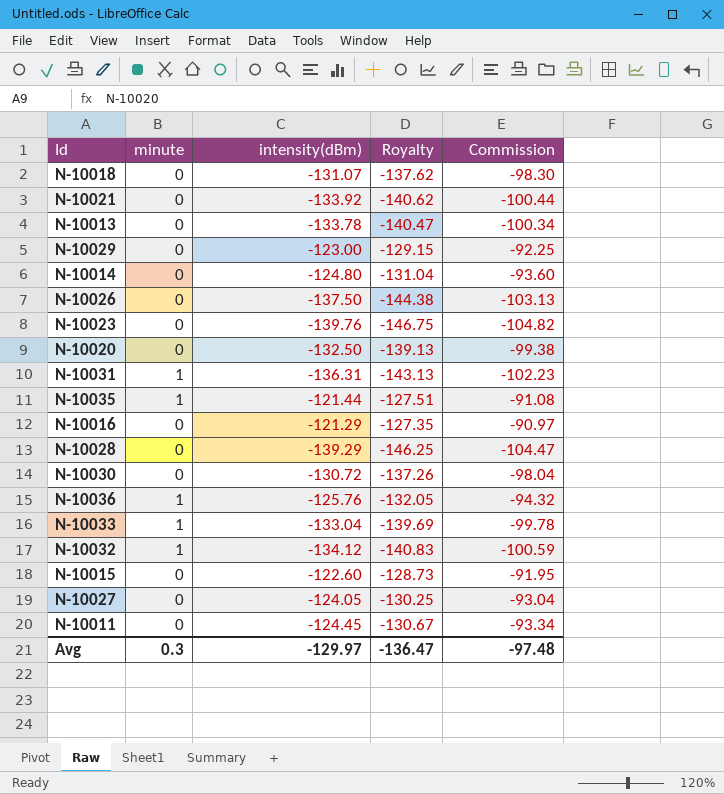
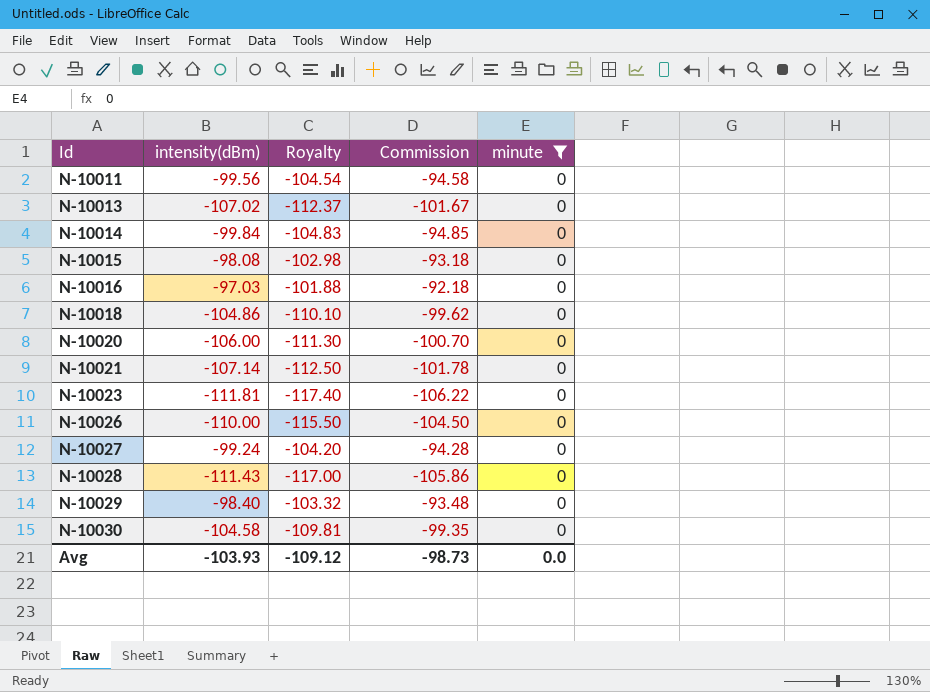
filter: none -> minute = 0
row order: none -> Id ascending
column Commission | formula: [intensity(dBm)] * 0.75 -> [intensity(dBm)] * 0.95
column minute | position: 2 -> 5
N-10011 | intensity(dBm): -124.45 -> -99.56
N-10011 | Royalty: -130.67 -> -104.54
N-10013 | intensity(dBm): -133.78 -> -107.02
N-10013 | Royalty: -140.47 -> -112.37
N-10014 | intensity(dBm): -124.80 -> -99.84
N-10014 | Royalty: -131.04 -> -104.83
N-10015 | intensity(dBm): -122.60 -> -98.08
N-10015 | Royalty: -128.73 -> -102.98
N-10016 | intensity(dBm): -121.29 -> -97.03
N-10016 | Royalty: -127.35 -> -101.88
N-10018 | intensity(dBm): -131.07 -> -104.86
N-10018 | Royalty: -137.62 -> -110.10
N-10020 | intensity(dBm): -132.50 -> -106.00
N-10020 | Royalty: -139.13 -> -111.30
N-10021 | intensity(dBm): -133.92 -> -107.14
N-10021 | Royalty: -140.62 -> -112.50
N-10023 | intensity(dBm): -139.76 -> -111.81
N-10023 | Royalty: -146.75 -> -117.40
N-10026 | intensity(dBm): -137.50 -> -110.00
N-10026 | Royalty: -144.38 -> -115.50
N-10027 | intensity(dBm): -124.05 -> -99.24
N-10027 | Royalty: -130.25 -> -104.20
N-10028 | intensity(dBm): -139.29 -> -111.43
N-10028 | Royalty: -146.25 -> -117.00
N-10029 | intensity(dBm): -123.00 -> -98.40
N-10029 | Royalty: -129.15 -> -103.32
N-10030 | intensity(dBm): -130.72 -> -104.58
N-10030 | Royalty: -137.26 -> -109.81
Avg | intensity(dBm): -129.97 -> -103.93
Avg | Royalty: -136.47 -> -109.12
Avg | Commission: -97.48 -> -98.73
Avg | minute: 0.3 -> 0.0

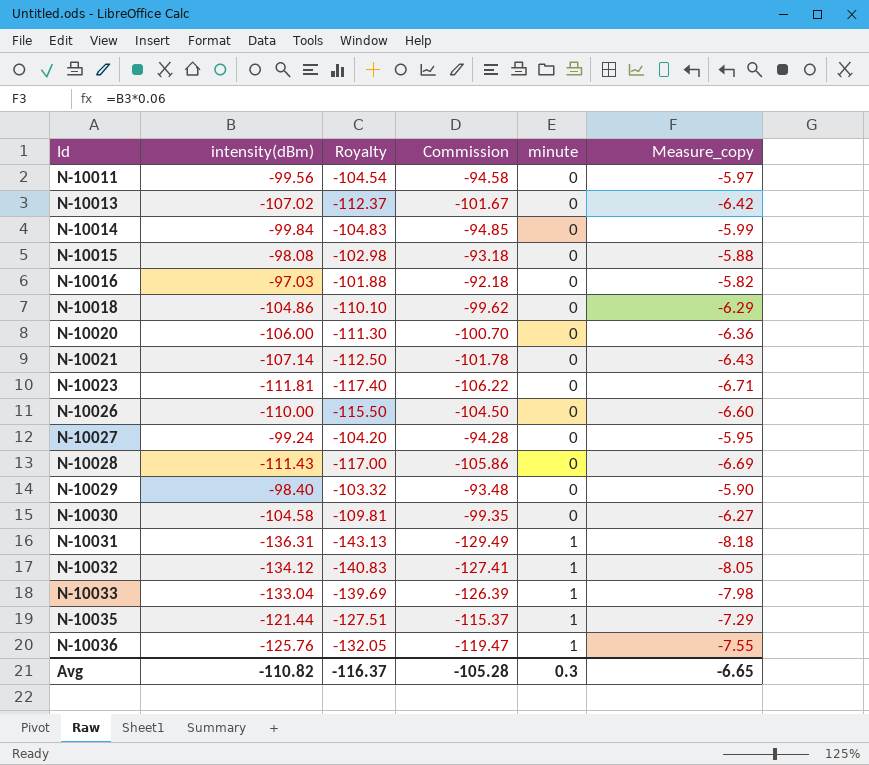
filter: minute = 0 -> none
column Measure_copy | formula: none -> [intensity(dBm)] * 0.06
Avg | intensity(dBm): -103.93 -> -110.82
Avg | Royalty: -109.12 -> -116.37
Avg | Commission: -98.73 -> -105.28
Avg | minute: 0.0 -> 0.3

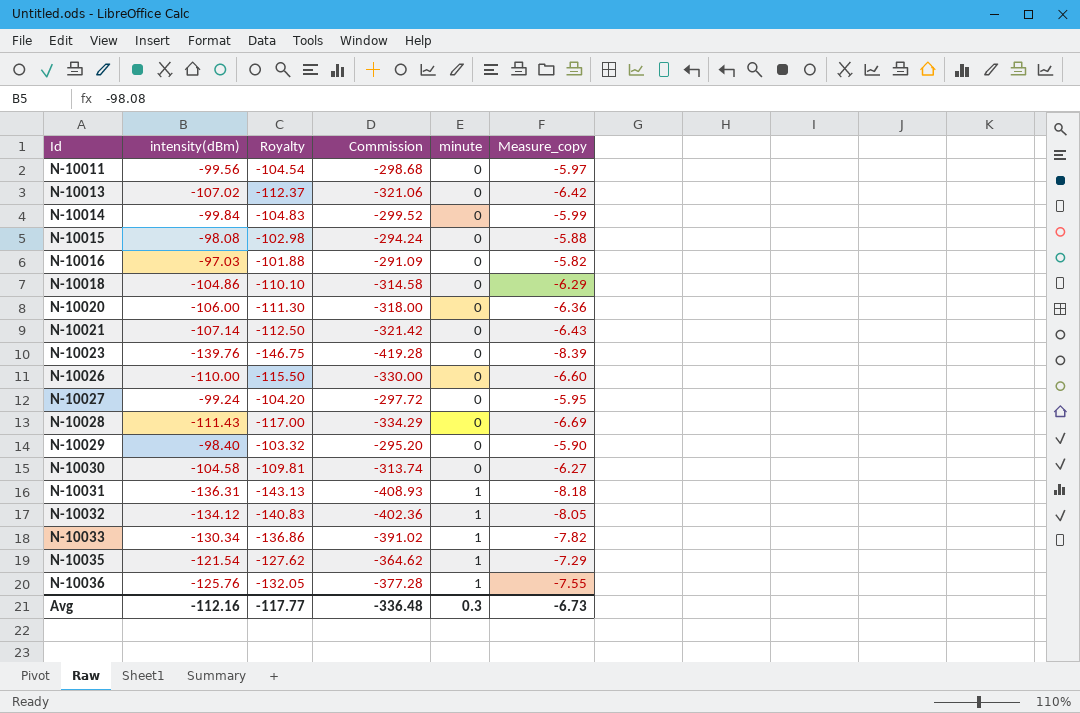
column Commission | formula: [intensity(dBm)] * 0.95 -> [intensity(dBm)] * 3
N-10023 | intensity(dBm): -111.81 -> -139.76
N-10023 | Royalty: -117.40 -> -146.75
N-10023 | Measure_copy: -6.71 -> -8.39
N-10033 | intensity(dBm): -133.04 -> -130.34
N-10033 | Royalty: -139.69 -> -136.86
N-10033 | Measure_copy: -7.98 -> -7.82
N-10035 | intensity(dBm): -121.44 -> -121.54
N-10035 | Royalty: -127.51 -> -127.62
Avg | intensity(dBm): -110.82 -> -112.16
Avg | Royalty: -116.37 -> -117.77
Avg | Commission: -105.28 -> -336.48
Avg | Measure_copy: -6.65 -> -6.73

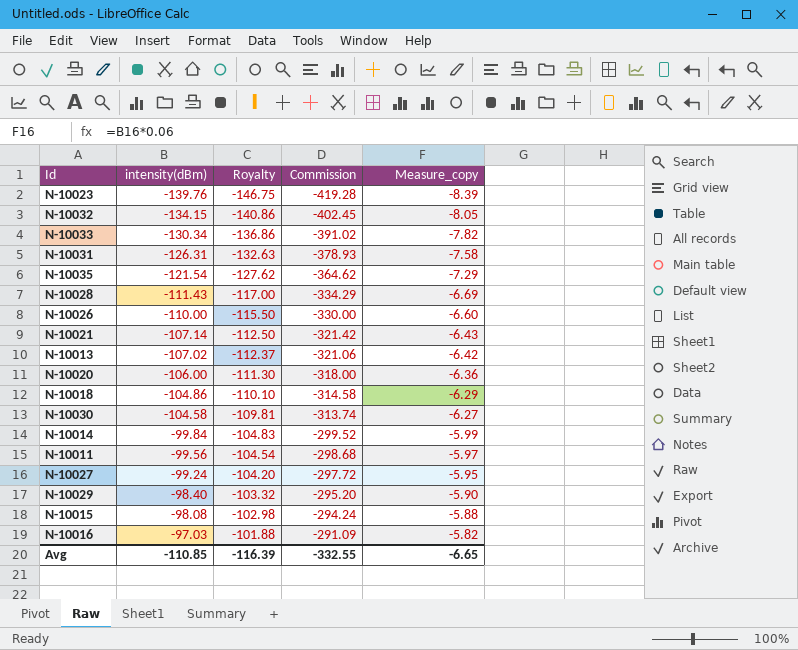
row order: Id ascending -> intensity(dBm) ascending
column minute | position: 5 -> none
row N-10036: -125.76 | -132.05 | -377.28 | 1 | -7.55 -> none
N-10032 | intensity(dBm): -134.12 -> -134.15
N-10032 | Royalty: -140.83 -> -140.86
N-10032 | Commission: -402.36 -> -402.45
N-10031 | intensity(dBm): -136.31 -> -126.31
N-10031 | Royalty: -143.13 -> -132.63
N-10031 | Commission: -408.93 -> -378.93
N-10031 | Measure_copy: -8.18 -> -7.58
Avg | intensity(dBm): -112.16 -> -110.85
Avg | Royalty: -117.77 -> -116.39
Avg | Commission: -336.48 -> -332.55
Avg | Measure_copy: -6.73 -> -6.65

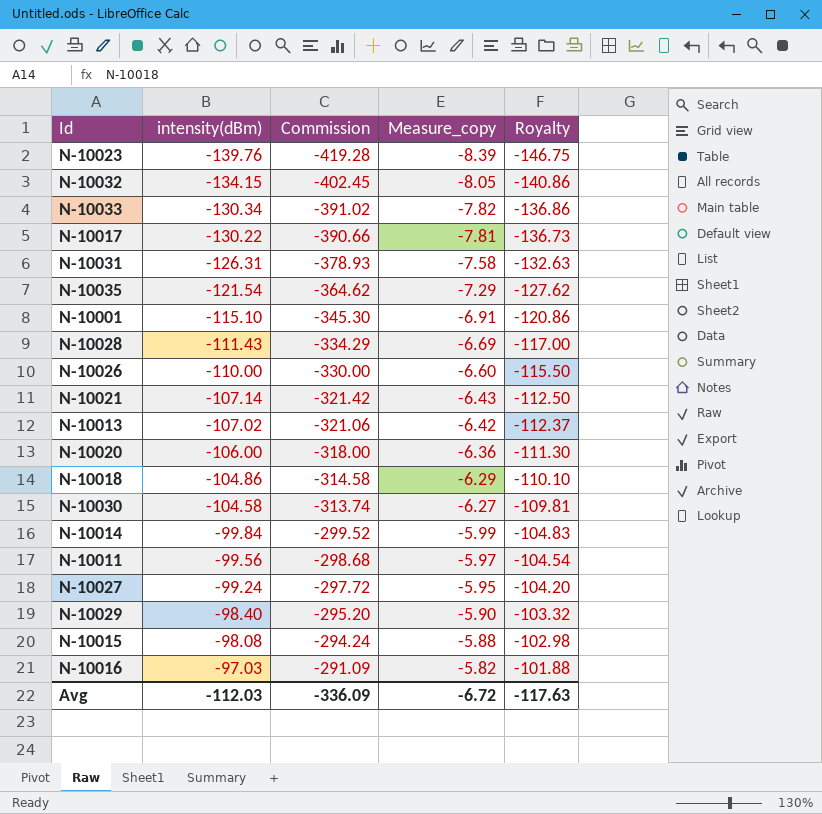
column Royalty | position: 3 -> 5
row N-10017: none -> -130.22 | -390.66 | -7.81 | -136.73
row N-10001: none -> -115.10 | -345.30 | -6.91 | -120.86
Avg | intensity(dBm): -110.85 -> -112.03
Avg | Commission: -332.55 -> -336.09
Avg | Measure_copy: -6.65 -> -6.72
Avg | Royalty: -116.39 -> -117.63

